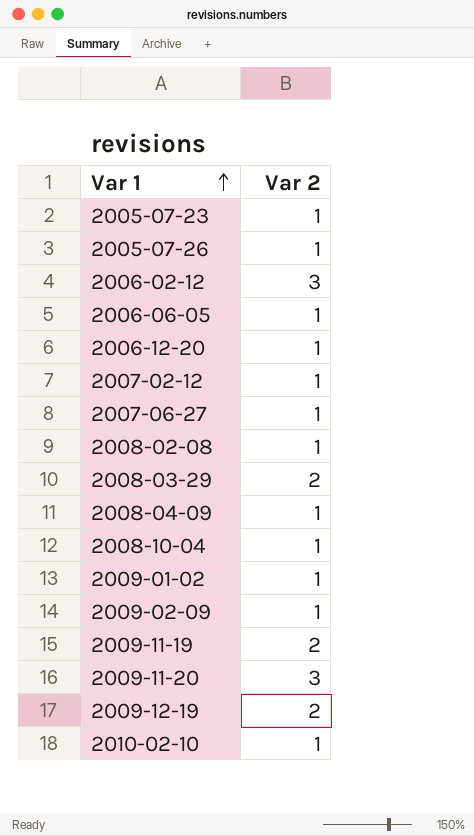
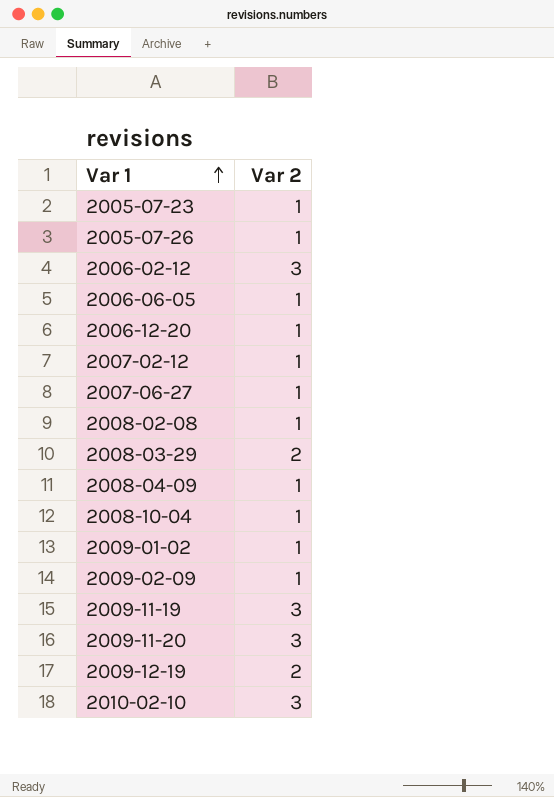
2009-11-19 | Var 2: 2 -> 3
2010-02-10 | Var 2: 1 -> 3

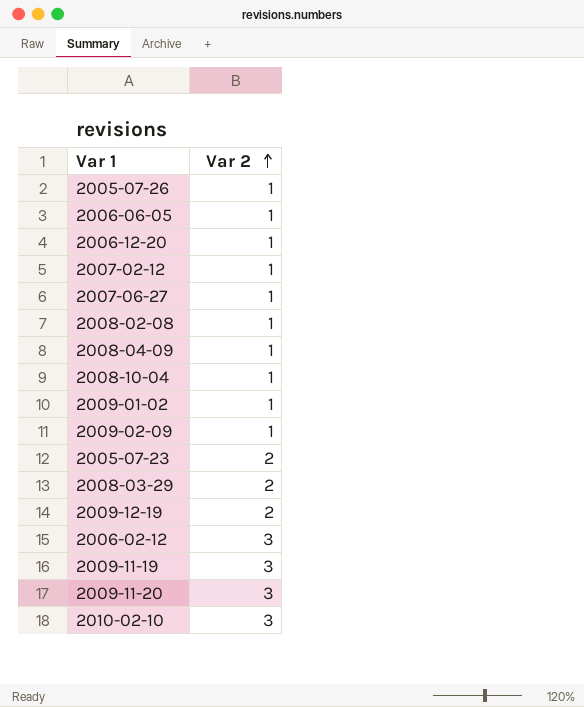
row order: Var 1 ascending -> Var 2 ascending
2005-07-23 | Var 2: 1 -> 2

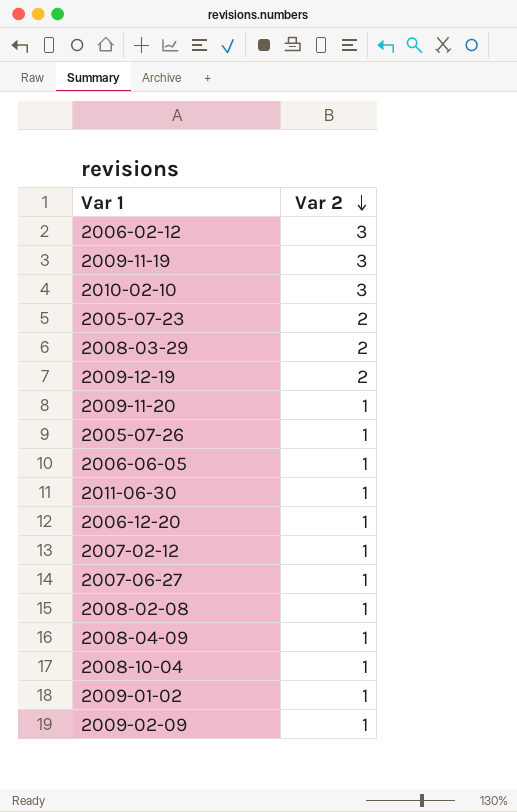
row order: Var 2 ascending -> Var 2 descending
2009-11-20 | Var 2: 3 -> 1
row 2011-06-30: none -> 1

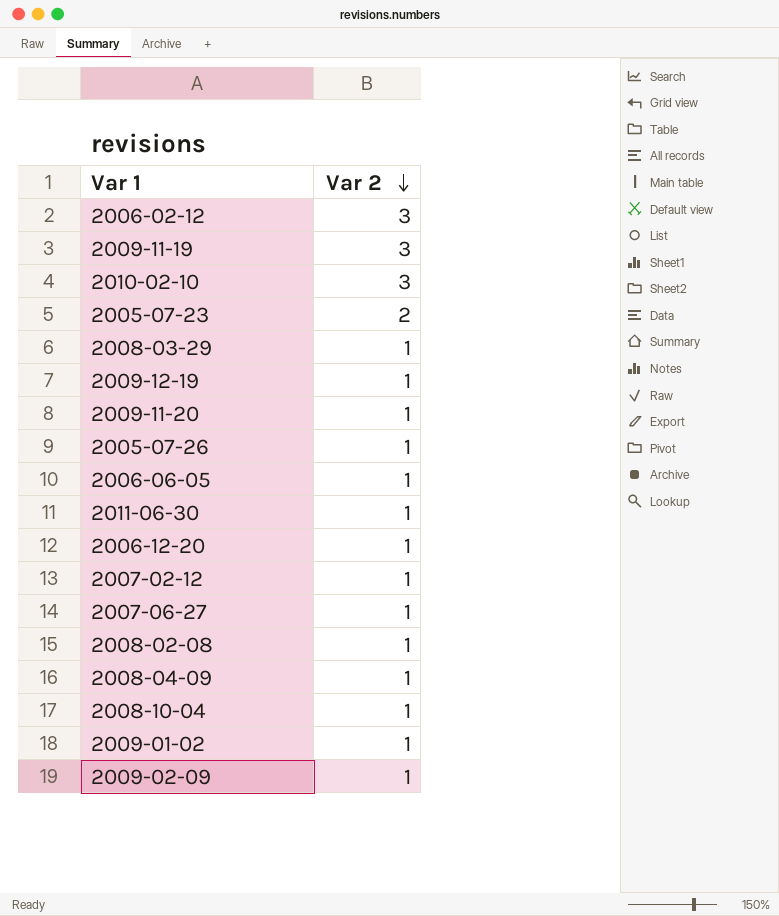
2008-03-29 | Var 2: 2 -> 1
2009-12-19 | Var 2: 2 -> 1

